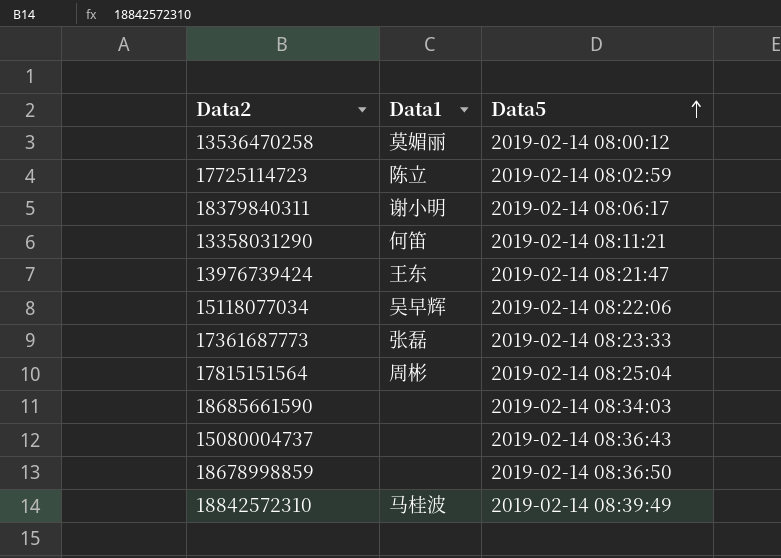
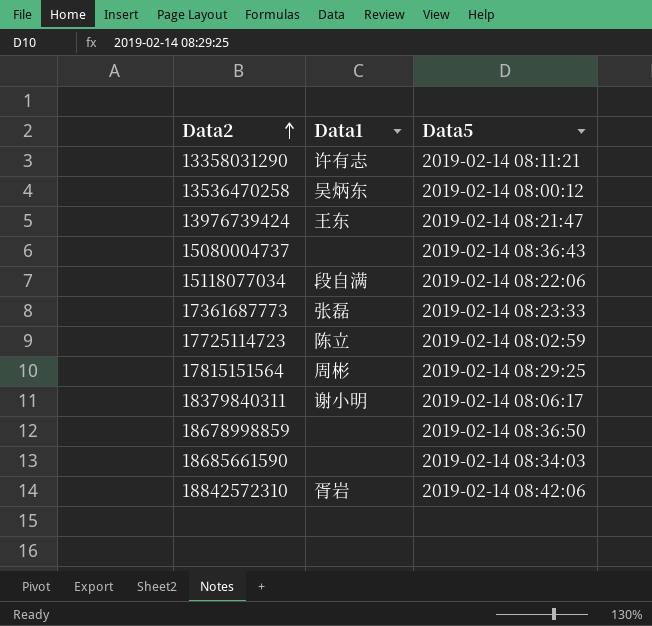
row order: Data5 ascending -> Data2 ascending
13358031290 | Data1: 何笛 -> 许有志
13536470258 | Data1: 莫媚丽 -> 吴炳东
15118077034 | Data1: 吴早辉 -> 段自满
17815151564 | Data5: 2019-02-14 08:25:04 -> 2019-02-14 08:29:25
18842572310 | Data1: 马桂波 -> 胥岩
18842572310 | Data5: 2019-02-14 08:39:49 -> 2019-02-14 08:42:06

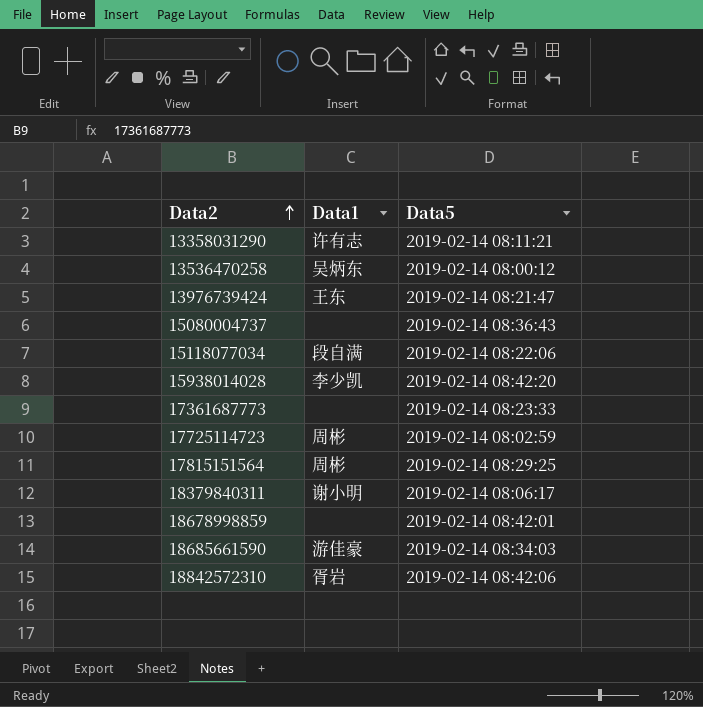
row 15938014028: none -> 李少凯 | 2019-02-14 08:42:20
17361687773 | Data1: 张磊 -> none
17725114723 | Data1: 陈立 -> 周彬
18678998859 | Data5: 2019-02-14 08:36:50 -> 2019-02-14 08:42:01
18685661590 | Data1: none -> 游佳豪

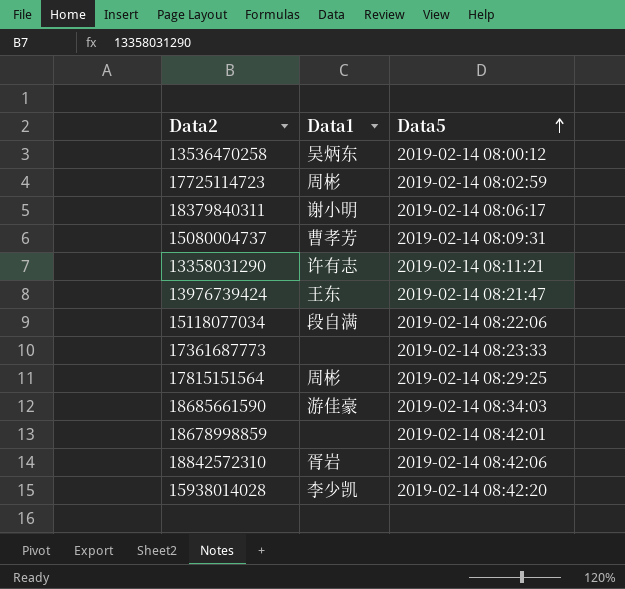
row order: Data2 ascending -> Data5 ascending
15080004737 | Data1: none -> 曹孝芳
15080004737 | Data5: 2019-02-14 08:36:43 -> 2019-02-14 08:09:31

